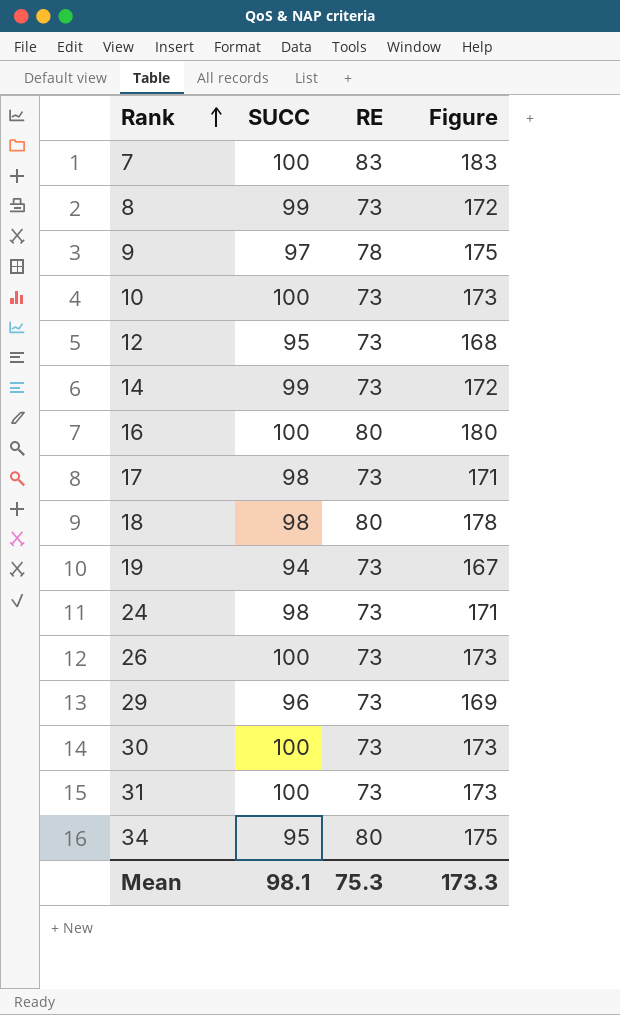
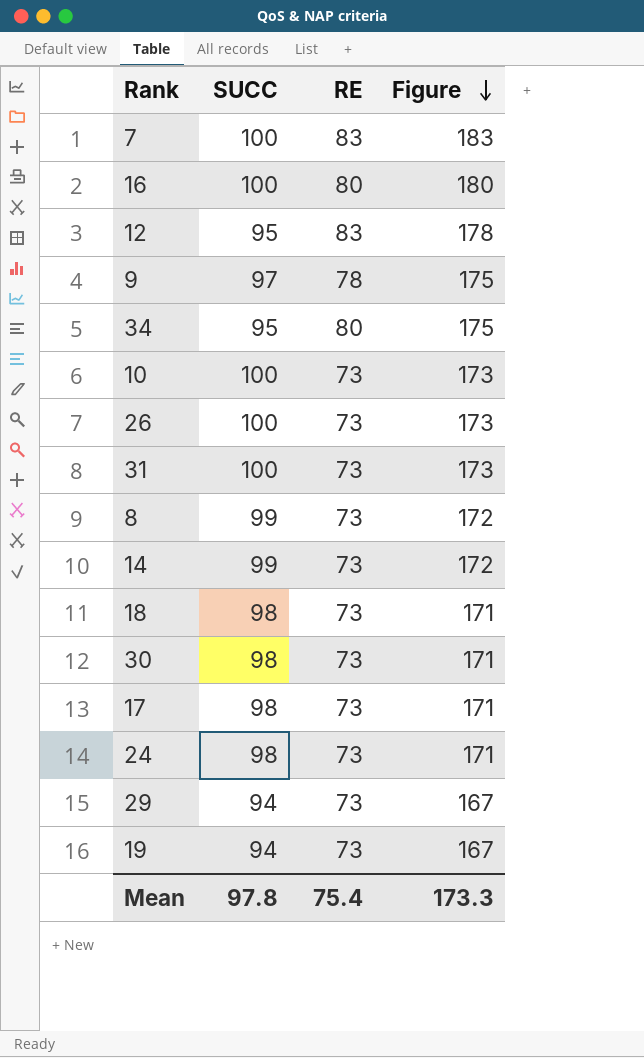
row order: Rank ascending -> Figure descending
12 | RE: 73 -> 83
12 | Figure: 168 -> 178
18 | RE: 80 -> 73
18 | Figure: 178 -> 171
30 | SUCC: 100 -> 98
30 | Figure: 173 -> 171
29 | SUCC: 96 -> 94
29 | Figure: 169 -> 167
Mean | SUCC: 98.1 -> 97.8
Mean | RE: 75.3 -> 75.4

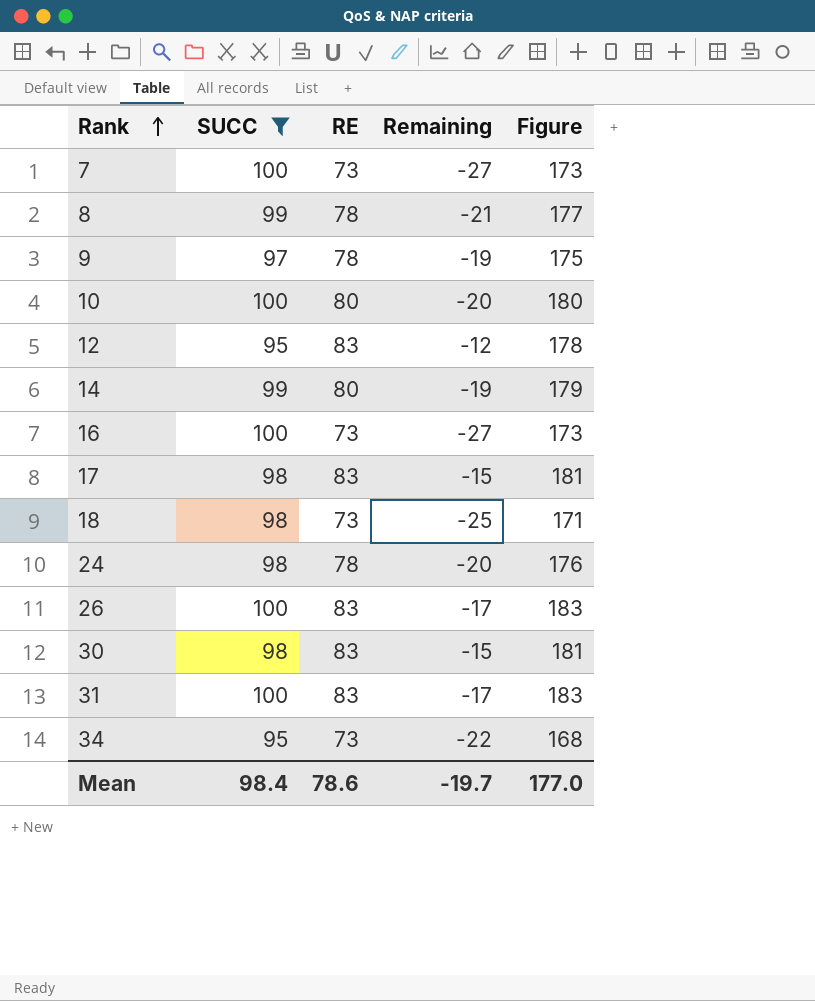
filter: none -> SUCC != 94
row order: Figure descending -> Rank ascending
column Remaining | formula: none -> [RE] - [SUCC]
7 | RE: 83 -> 73
7 | Figure: 183 -> 173
8 | RE: 73 -> 78
8 | Figure: 172 -> 177
10 | RE: 73 -> 80
10 | Figure: 173 -> 180
14 | RE: 73 -> 80
14 | Figure: 172 -> 179
16 | RE: 80 -> 73
16 | Figure: 180 -> 173
17 | RE: 73 -> 83
17 | Figure: 171 -> 181
24 | RE: 73 -> 78
24 | Figure: 171 -> 176
26 | RE: 73 -> 83
26 | Figure: 173 -> 183
30 | RE: 73 -> 83
30 | Figure: 171 -> 181
31 | RE: 73 -> 83
31 | Figure: 173 -> 183
34 | RE: 80 -> 73
34 | Figure: 175 -> 168
Mean | SUCC: 97.8 -> 98.4
Mean | RE: 75.4 -> 78.6
Mean | Figure: 173.3 -> 177.0

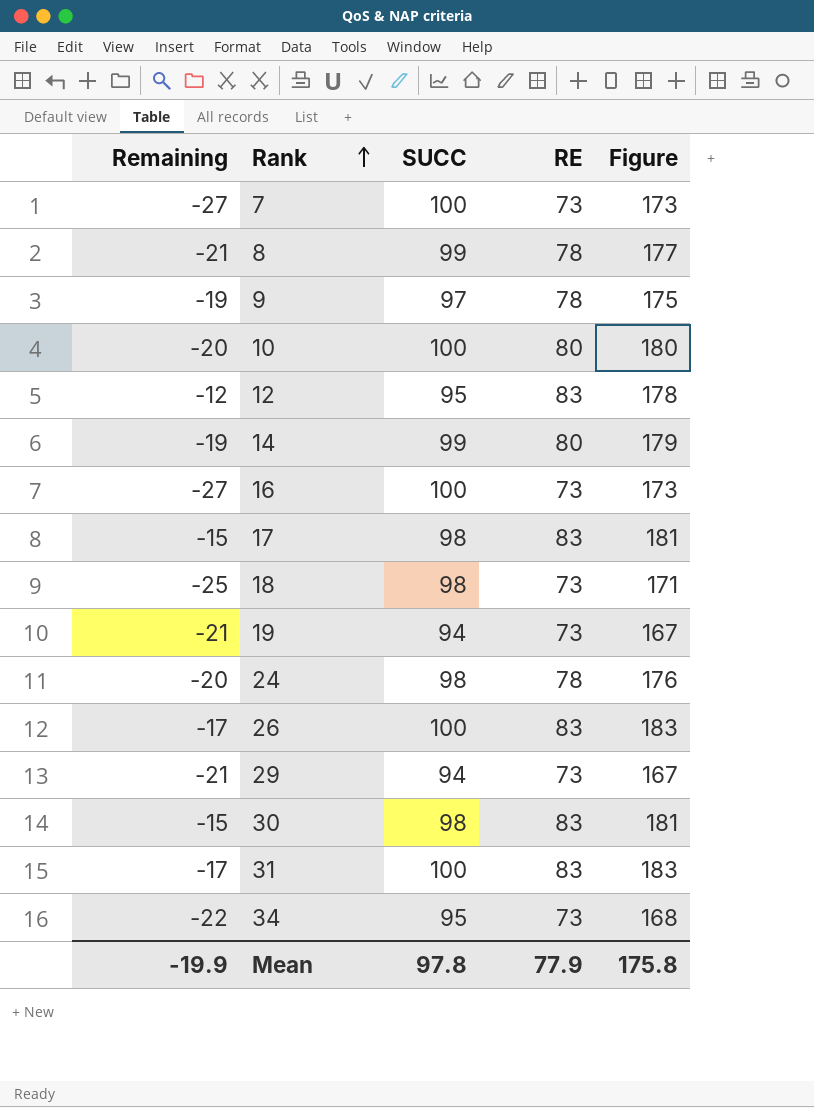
filter: SUCC != 94 -> none
column Remaining | position: 4 -> 1
Mean | Remaining: -19.7 -> -19.9
Mean | SUCC: 98.4 -> 97.8
Mean | RE: 78.6 -> 77.9
Mean | Figure: 177.0 -> 175.8

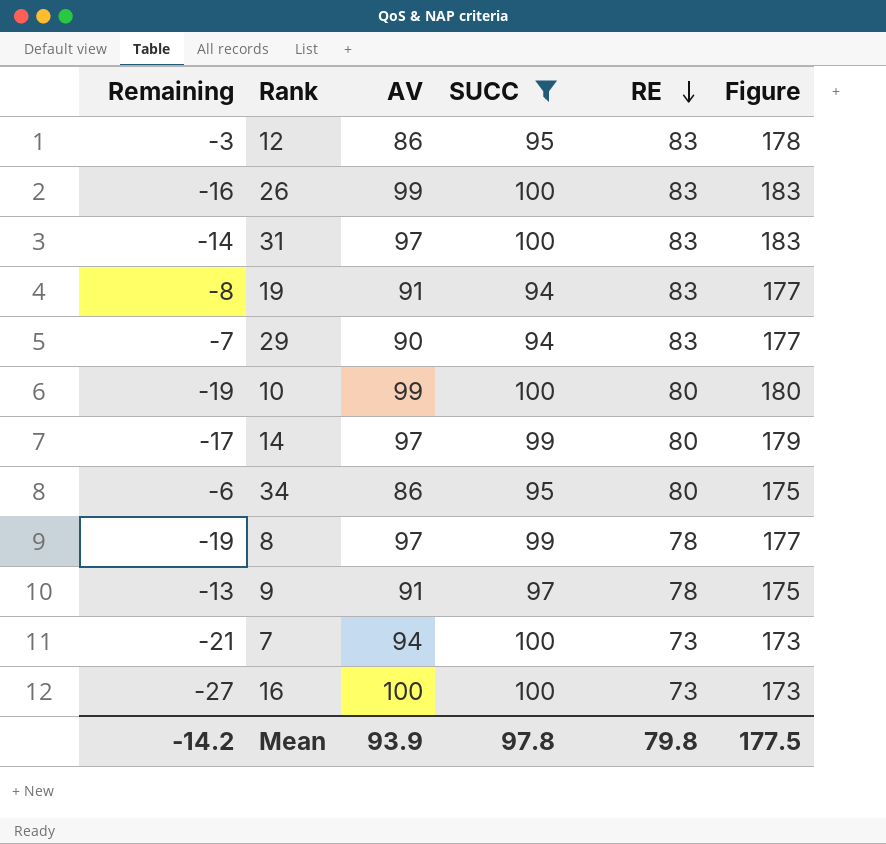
filter: none -> SUCC != 98
row order: Rank ascending -> RE descending
column Remaining | formula: [RE] - [SUCC] -> [RE] - [AV]
column AV | position: none -> 3
19 | RE: 73 -> 83
19 | Figure: 167 -> 177
29 | RE: 73 -> 83
29 | Figure: 167 -> 177
34 | RE: 73 -> 80
34 | Figure: 168 -> 175
Mean | Remaining: -19.9 -> -14.2
Mean | RE: 77.9 -> 79.8
Mean | Figure: 175.8 -> 177.5

